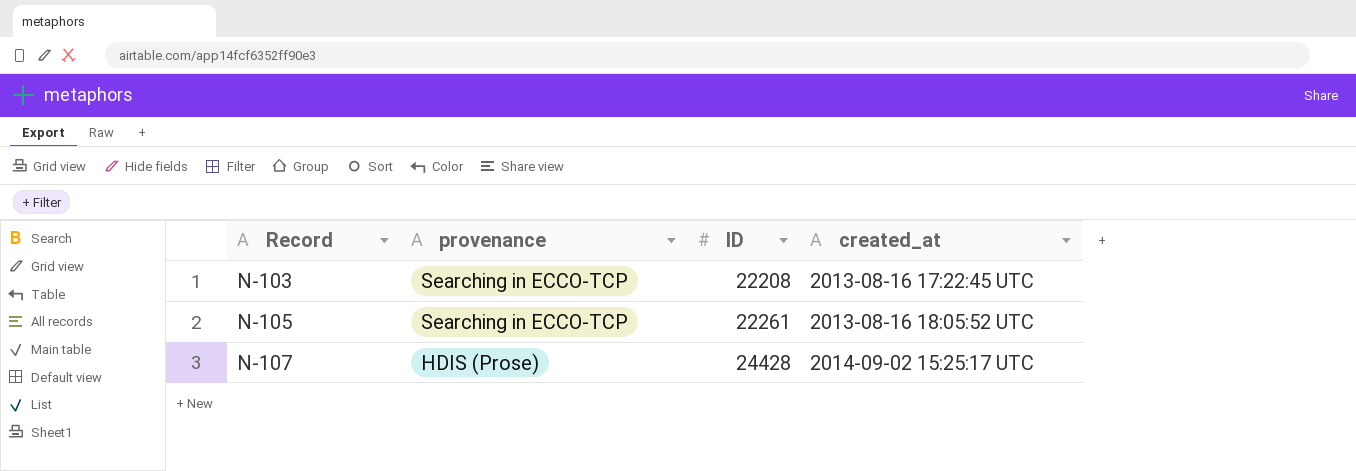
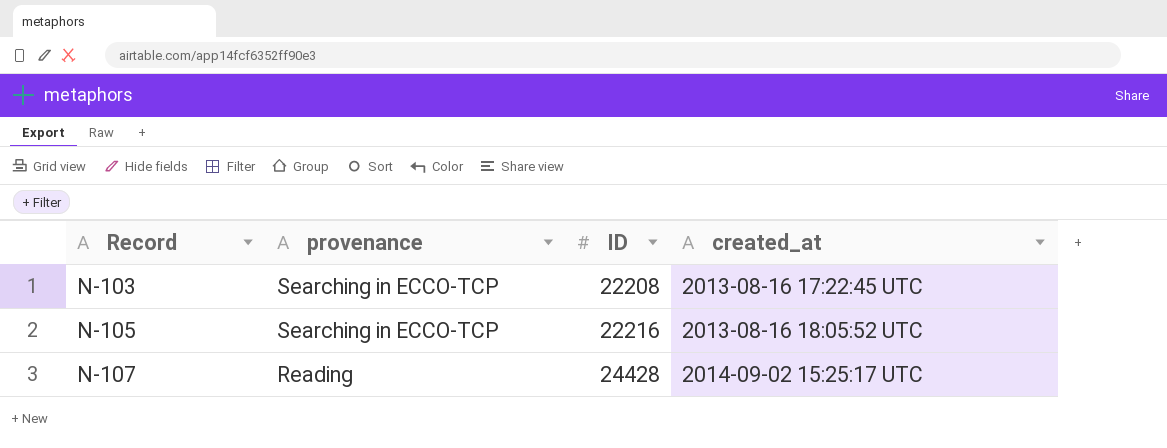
N-105 | ID: 22261 -> 22216
N-107 | provenance: HDIS (Prose) -> Reading

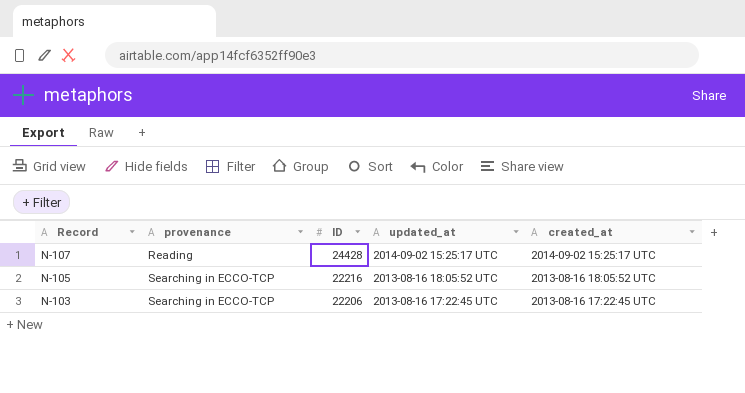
row order: Record ascending -> Record descending
column updated_at | position: none -> 4
N-103 | ID: 22208 -> 22206

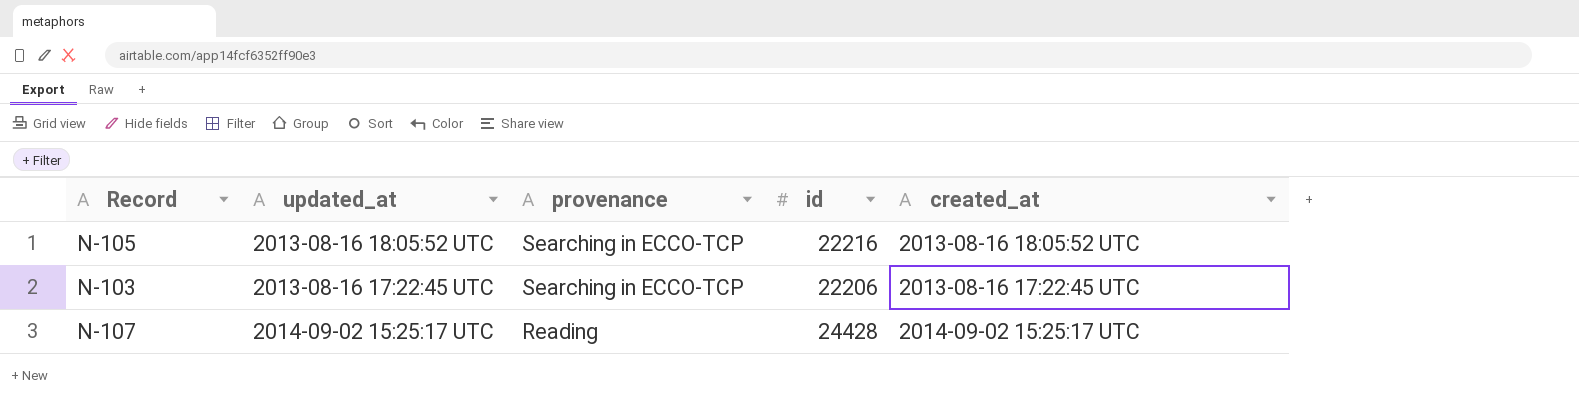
row order: Record descending -> provenance descending
column updated_at | position: 4 -> 2
column name: ID -> id

